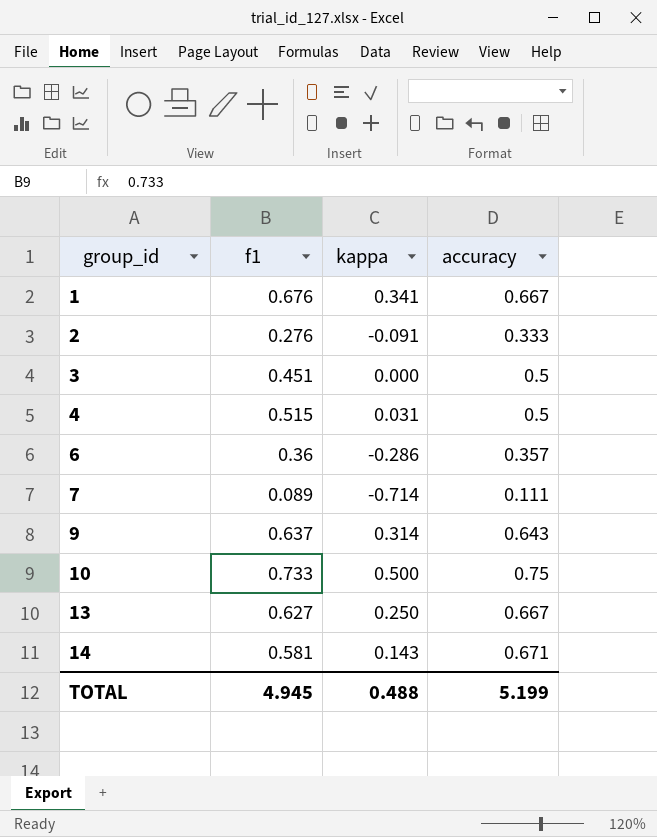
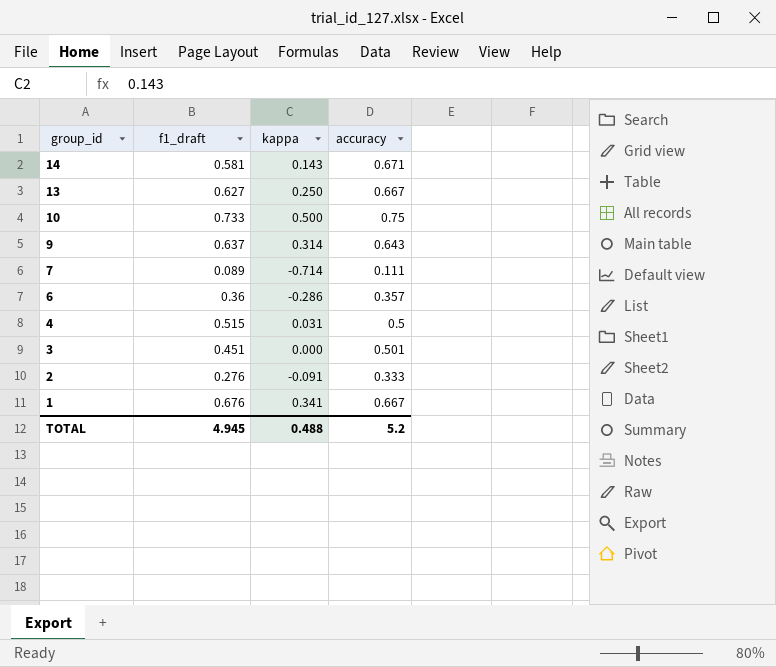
row order: group_id ascending -> group_id descending
column name: f1 -> f1_draft
3 | accuracy: 0.5 -> 0.501
TOTAL | accuracy: 5.199 -> 5.2

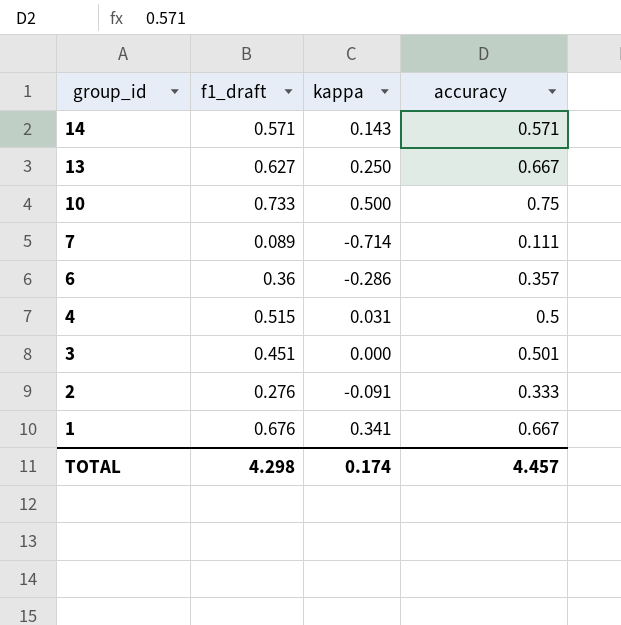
row 9: 0.637 | 0.314 | 0.643 -> none
14 | f1_draft: 0.581 -> 0.571
14 | accuracy: 0.671 -> 0.571
TOTAL | f1_draft: 4.945 -> 4.298
TOTAL | kappa: 0.488 -> 0.174
TOTAL | accuracy: 5.2 -> 4.457

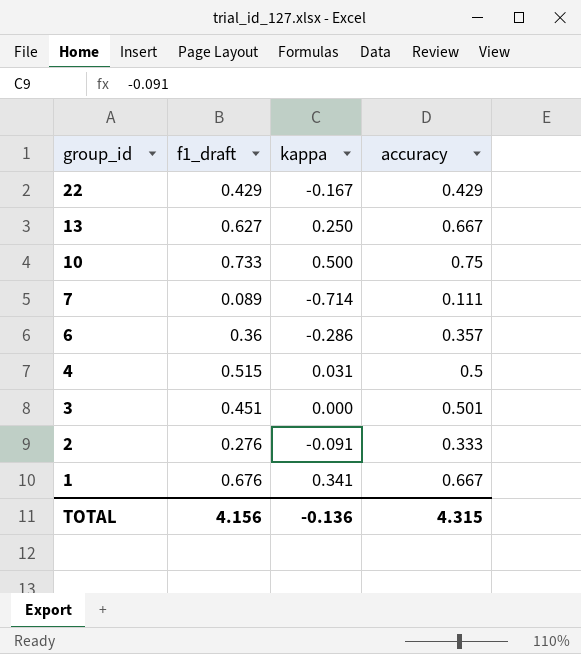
row 14: 0.571 | 0.143 | 0.571 -> none
row 22: none -> 0.429 | -0.167 | 0.429
TOTAL | f1_draft: 4.298 -> 4.156
TOTAL | kappa: 0.174 -> -0.136
TOTAL | accuracy: 4.457 -> 4.315

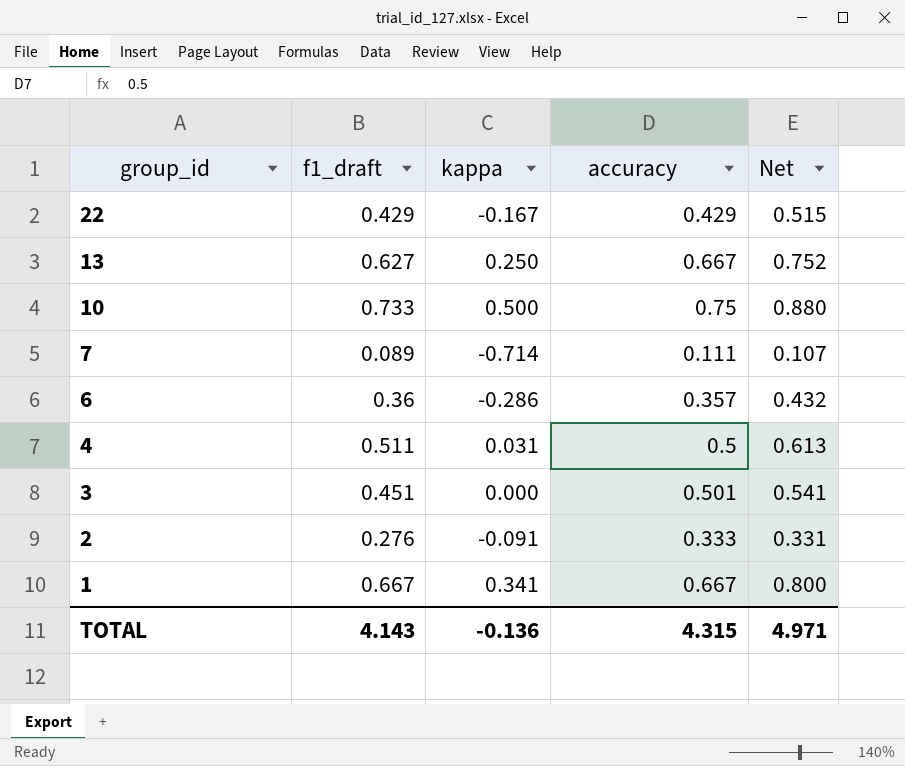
column Net | formula: none -> [f1_draft] * 1.2
4 | f1_draft: 0.515 -> 0.511
1 | f1_draft: 0.676 -> 0.667
TOTAL | f1_draft: 4.156 -> 4.143

